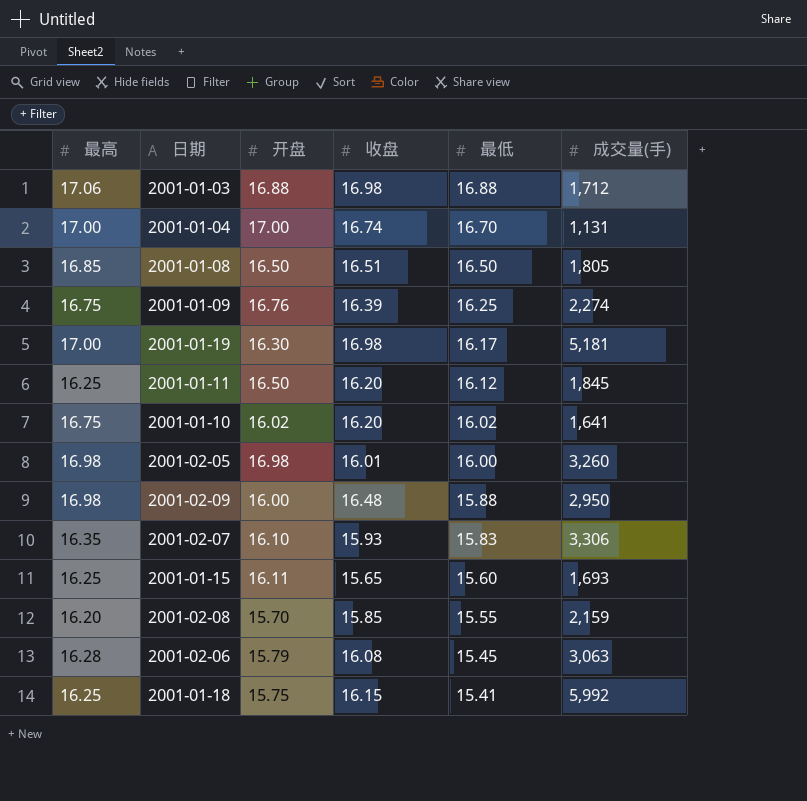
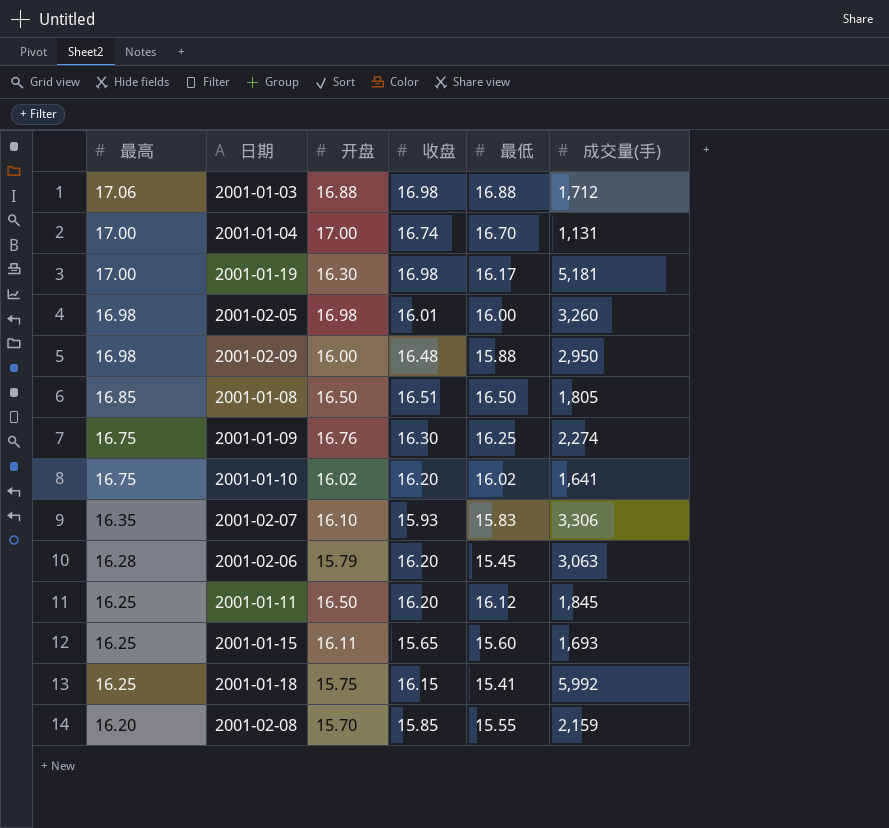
row order: 最低 descending -> 最高 descending
2001-01-09 | 收盘: 16.39 -> 16.30
2001-02-06 | 收盘: 16.08 -> 16.20

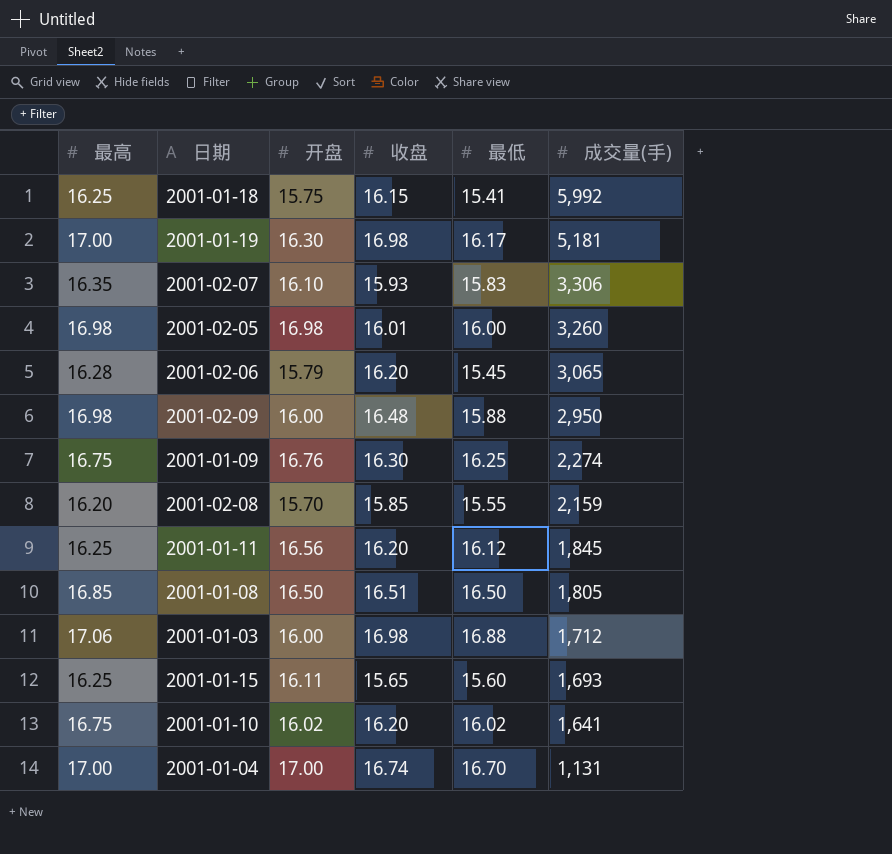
row order: 最高 descending -> 成交量(手) descending
2001-02-06 | 成交量(手): 3,063 -> 3,065
2001-01-11 | 开盘: 16.50 -> 16.56
2001-01-03 | 开盘: 16.88 -> 16.00

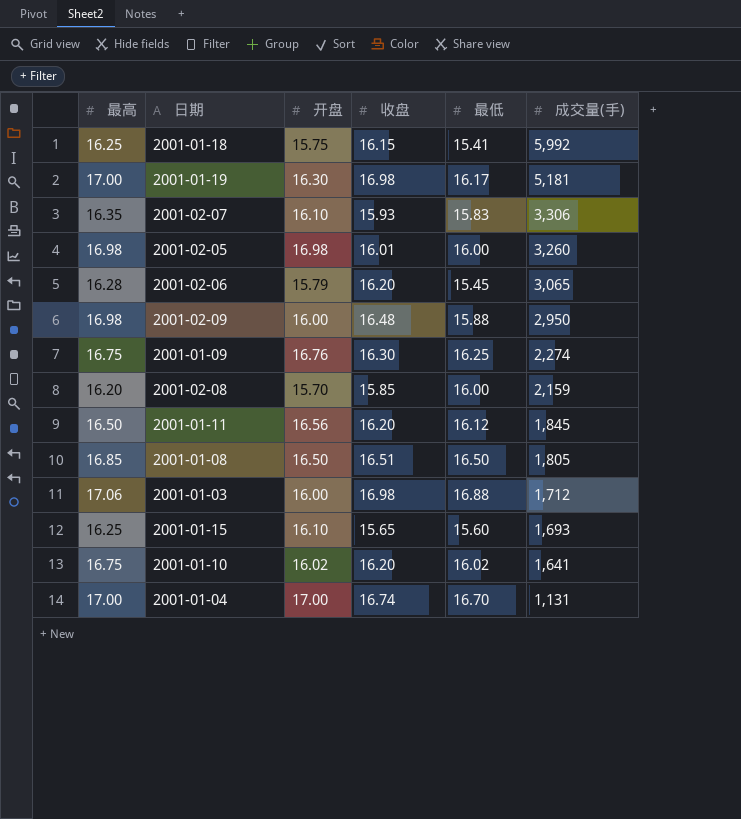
2001-02-08 | 最低: 15.55 -> 16.00
2001-01-11 | 最高: 16.25 -> 16.50
2001-01-15 | 开盘: 16.11 -> 16.10

